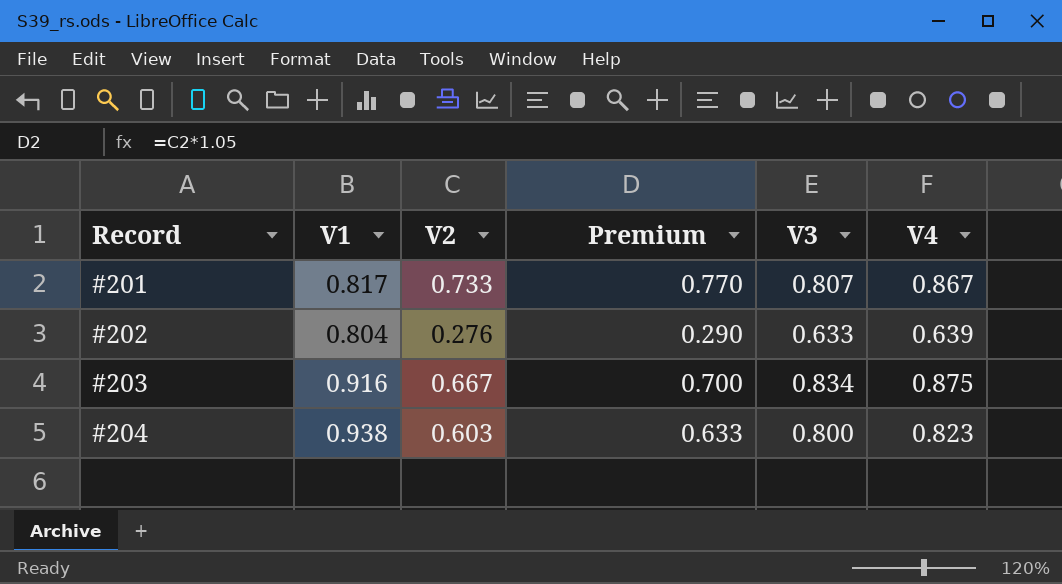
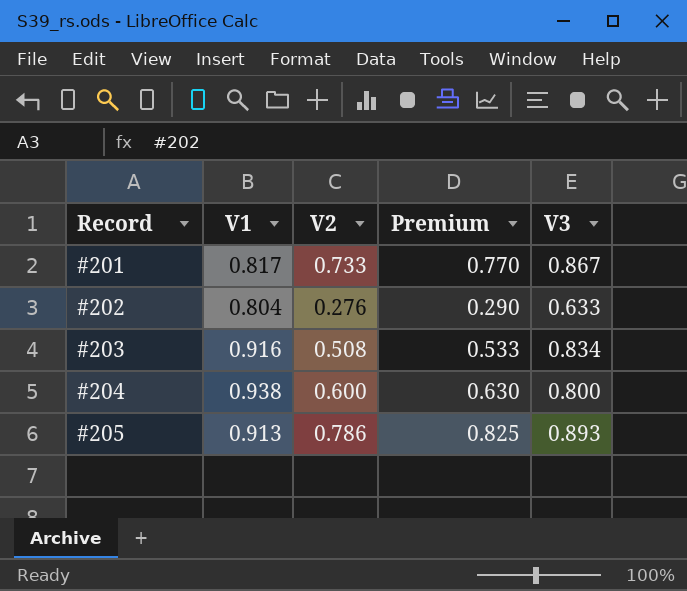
column V4 | position: 6 -> none
#201 | V3: 0.807 -> 0.867
#203 | V2: 0.667 -> 0.508
#203 | Premium: 0.700 -> 0.533
#204 | V2: 0.603 -> 0.600
#204 | Premium: 0.633 -> 0.630
row #205: none -> 0.913 | 0.786 | 0.825 | 0.893

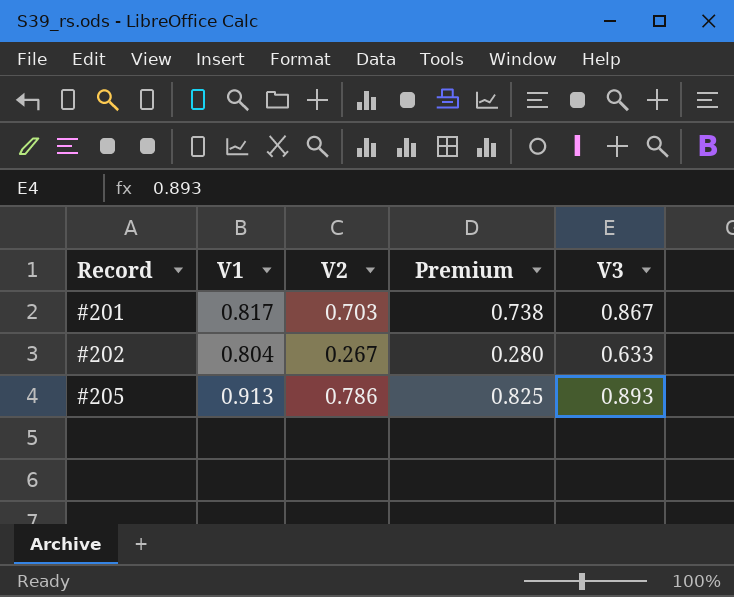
row #203: 0.916 | 0.508 | 0.533 | 0.834 -> none
row #204: 0.938 | 0.600 | 0.630 | 0.800 -> none
#201 | V2: 0.733 -> 0.703
#201 | Premium: 0.770 -> 0.738
#202 | V2: 0.276 -> 0.267
#202 | Premium: 0.290 -> 0.280

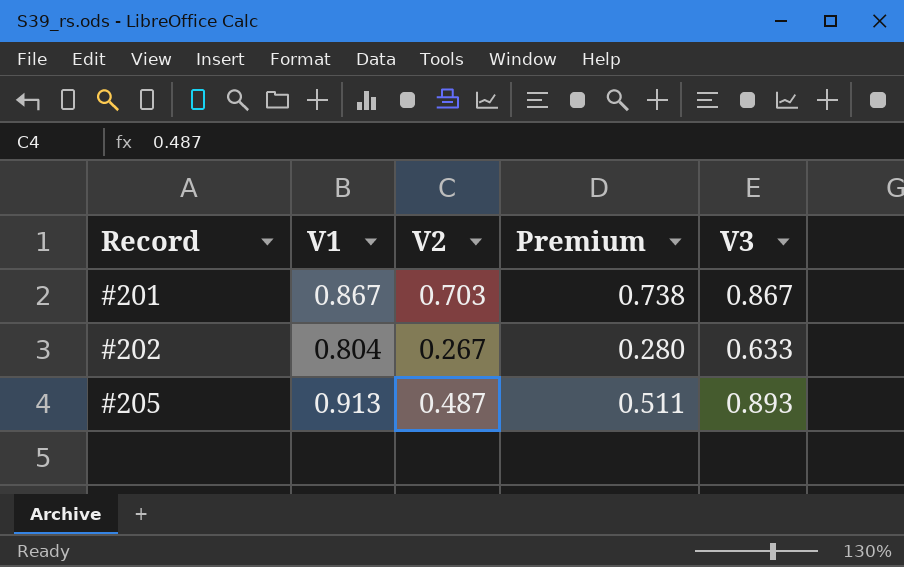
#201 | V1: 0.817 -> 0.867
#205 | V2: 0.786 -> 0.487
#205 | Premium: 0.825 -> 0.511

